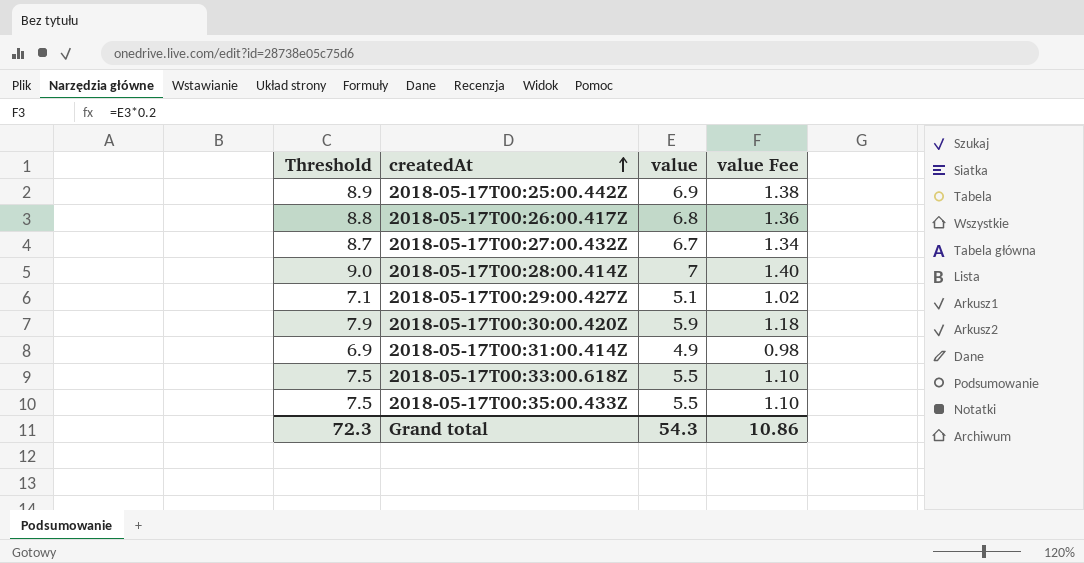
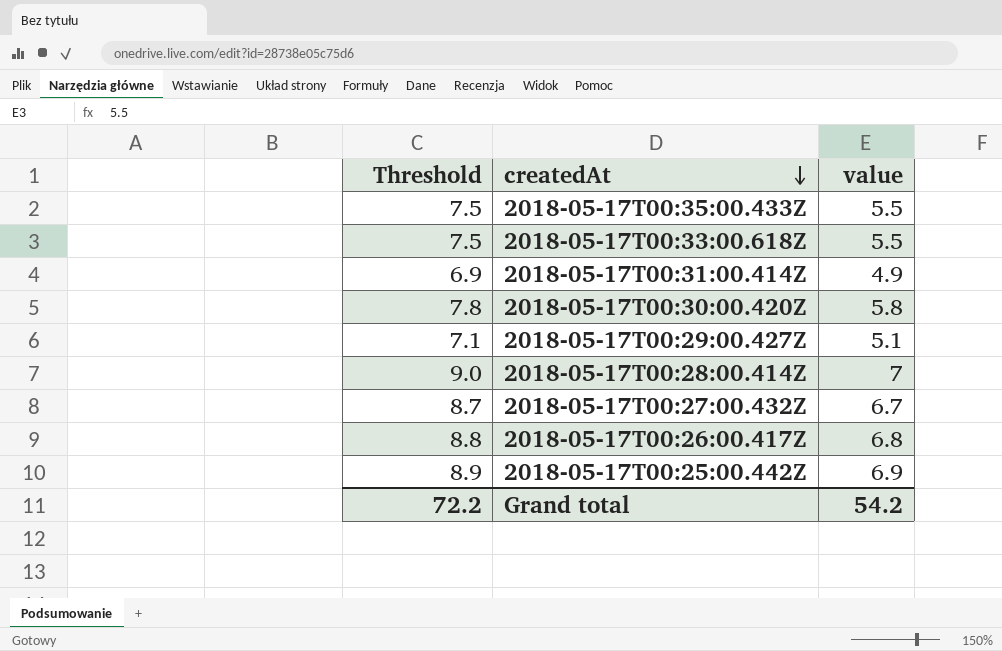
row order: createdAt ascending -> createdAt descending
column value Fee | formula: [value] * 0.2 -> none
2018-05-17T00:30:00.420Z | Threshold: 7.9 -> 7.8
2018-05-17T00:30:00.420Z | value: 5.9 -> 5.8
Grand total | Threshold: 72.3 -> 72.2
Grand total | value: 54.3 -> 54.2

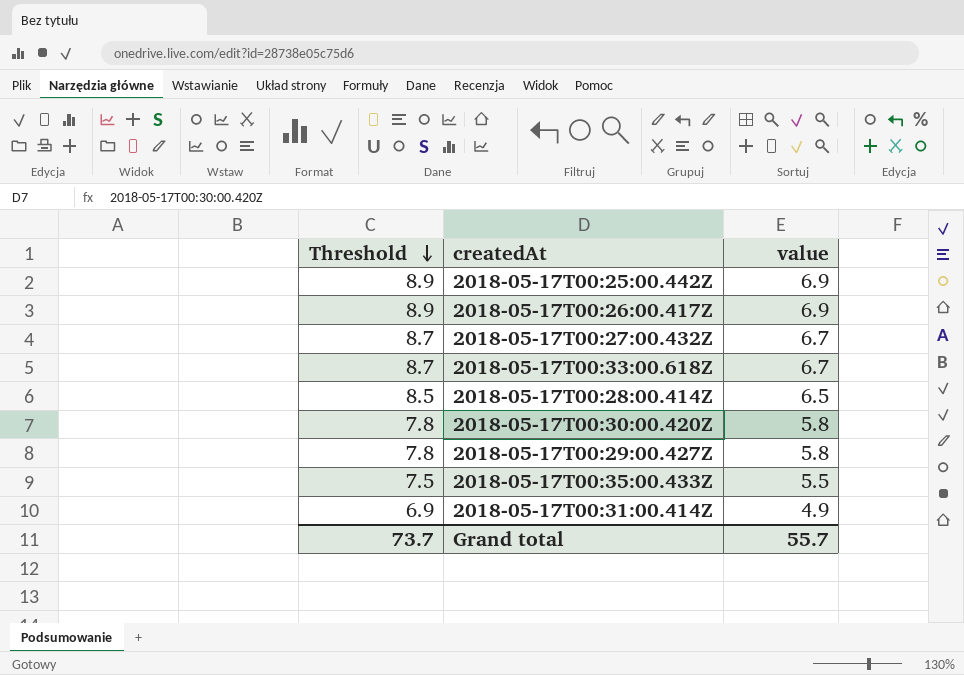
row order: createdAt descending -> Threshold descending
2018-05-17T00:26:00.417Z | Threshold: 8.8 -> 8.9
2018-05-17T00:26:00.417Z | value: 6.8 -> 6.9
2018-05-17T00:33:00.618Z | Threshold: 7.5 -> 8.7
2018-05-17T00:33:00.618Z | value: 5.5 -> 6.7
2018-05-17T00:28:00.414Z | Threshold: 9.0 -> 8.5
2018-05-17T00:28:00.414Z | value: 7 -> 6.5
2018-05-17T00:29:00.427Z | Threshold: 7.1 -> 7.8
2018-05-17T00:29:00.427Z | value: 5.1 -> 5.8
Grand total | Threshold: 72.2 -> 73.7
Grand total | value: 54.2 -> 55.7

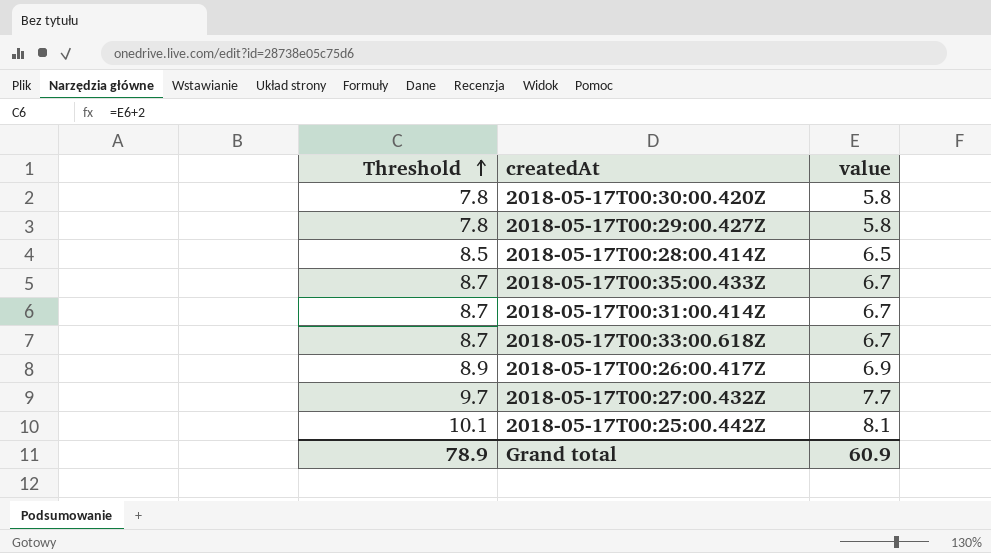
row order: Threshold descending -> Threshold ascending
2018-05-17T00:35:00.433Z | Threshold: 7.5 -> 8.7
2018-05-17T00:35:00.433Z | value: 5.5 -> 6.7
2018-05-17T00:31:00.414Z | Threshold: 6.9 -> 8.7
2018-05-17T00:31:00.414Z | value: 4.9 -> 6.7
2018-05-17T00:27:00.432Z | Threshold: 8.7 -> 9.7
2018-05-17T00:27:00.432Z | value: 6.7 -> 7.7
2018-05-17T00:25:00.442Z | Threshold: 8.9 -> 10.1
2018-05-17T00:25:00.442Z | value: 6.9 -> 8.1
Grand total | Threshold: 73.7 -> 78.9
Grand total | value: 55.7 -> 60.9

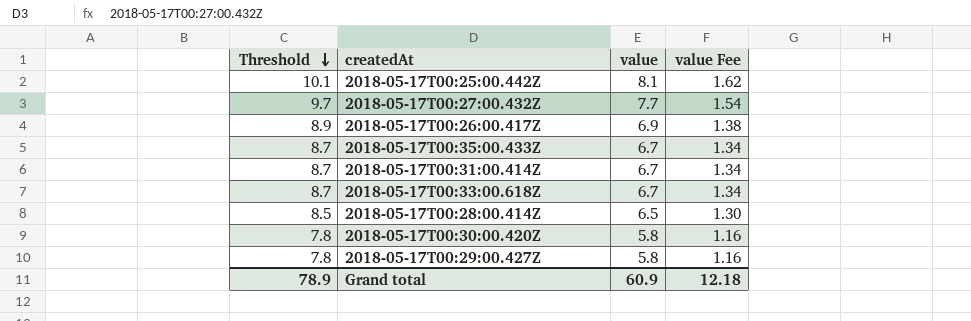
row order: Threshold ascending -> Threshold descending
column value Fee | formula: none -> [value] * 0.2

